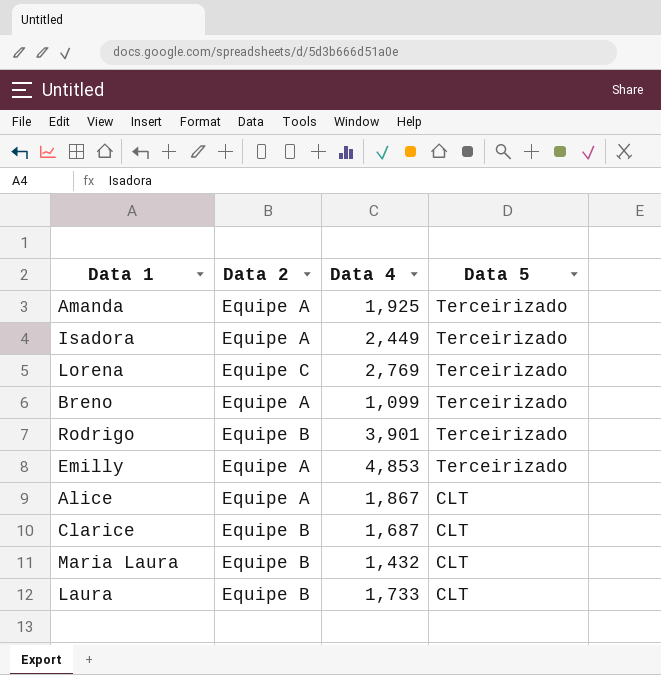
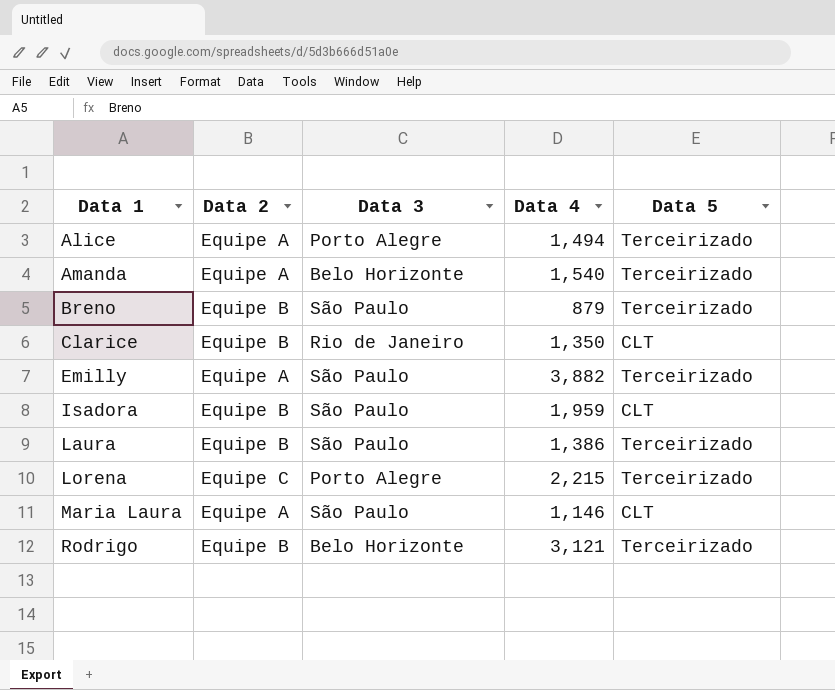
row order: Data 5 descending -> Data 1 ascending
column Data 3 | position: none -> 3
Alice | Data 4: 1,867 -> 1,494
Alice | Data 5: CLT -> Terceirizado
Amanda | Data 4: 1,925 -> 1,540
Breno | Data 2: Equipe A -> Equipe B
Breno | Data 4: 1,099 -> 879
Clarice | Data 4: 1,687 -> 1,350
Emilly | Data 4: 4,853 -> 3,882
Isadora | Data 2: Equipe A -> Equipe B
Isadora | Data 4: 2,449 -> 1,959
Isadora | Data 5: Terceirizado -> CLT
Laura | Data 4: 1,733 -> 1,386
Laura | Data 5: CLT -> Terceirizado
Lorena | Data 4: 2,769 -> 2,215
Maria Laura | Data 2: Equipe B -> Equipe A
Maria Laura | Data 4: 1,432 -> 1,146
Rodrigo | Data 4: 3,901 -> 3,121

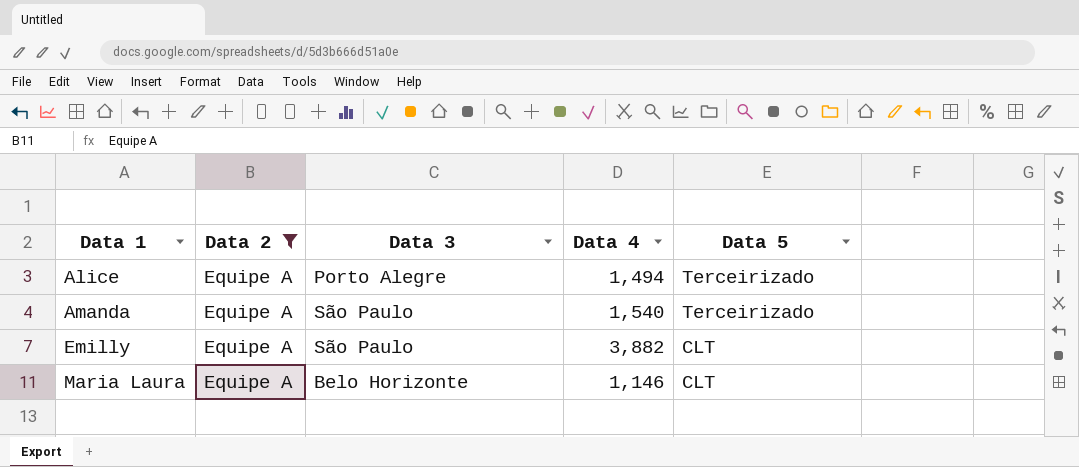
filter: none -> Data 2 = Equipe A
Amanda | Data 3: Belo Horizonte -> São Paulo
Emilly | Data 5: Terceirizado -> CLT
Maria Laura | Data 3: São Paulo -> Belo Horizonte

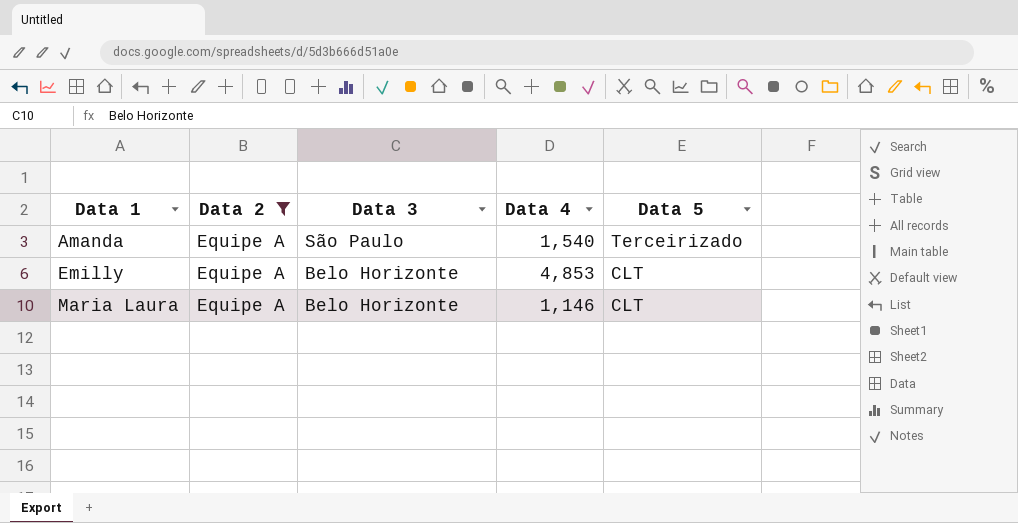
row Alice: Equipe A | Porto Alegre | 1,494 | Terceirizado -> none
Emilly | Data 3: São Paulo -> Belo Horizonte
Emilly | Data 4: 3,882 -> 4,853

